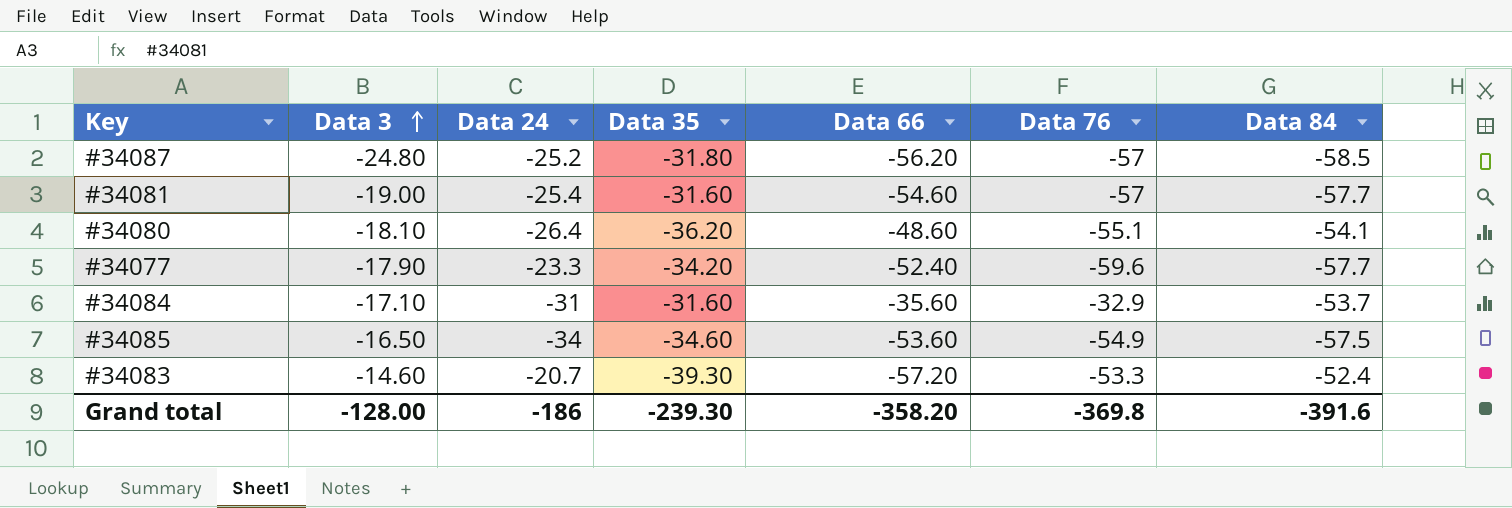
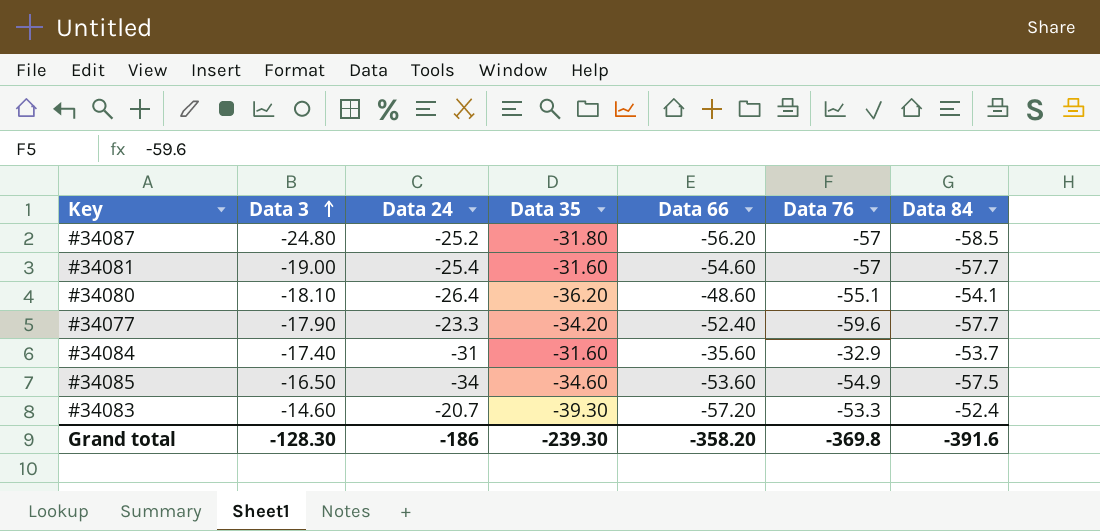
#34084 | Data 3: -17.10 -> -17.40
Grand total | Data 3: -128.00 -> -128.30

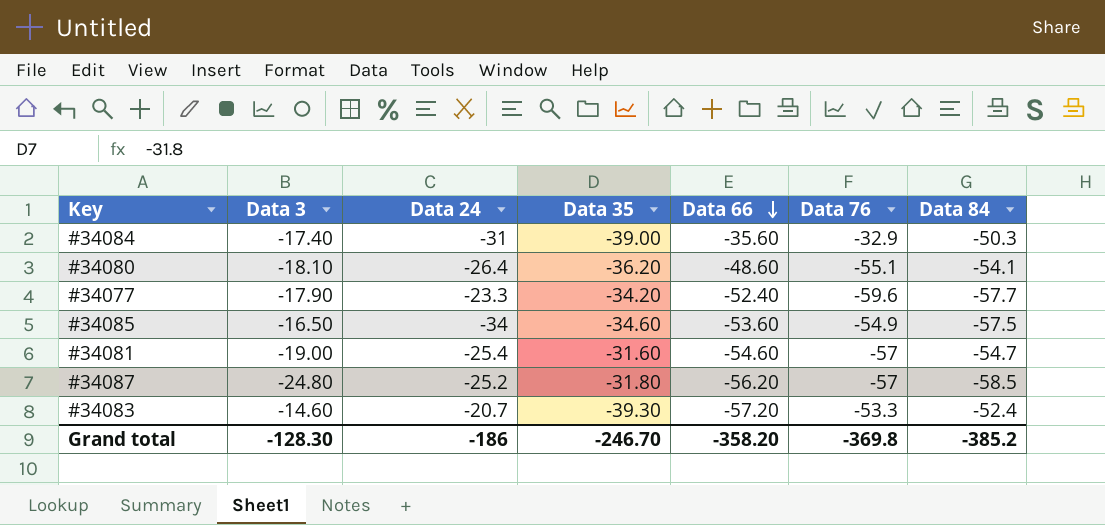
row order: Data 3 ascending -> Data 66 descending
#34084 | Data 35: -31.60 -> -39.00
#34084 | Data 84: -53.7 -> -50.3
#34081 | Data 84: -57.7 -> -54.7
Grand total | Data 35: -239.30 -> -246.70
Grand total | Data 84: -391.6 -> -385.2

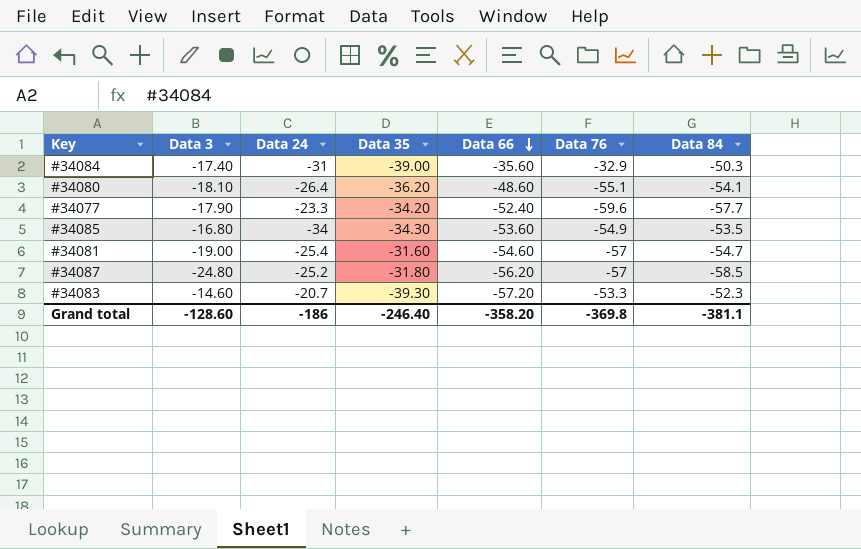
#34085 | Data 3: -16.50 -> -16.80
#34085 | Data 35: -34.60 -> -34.30
#34085 | Data 84: -57.5 -> -53.5
#34083 | Data 84: -52.4 -> -52.3
Grand total | Data 3: -128.30 -> -128.60
Grand total | Data 35: -246.70 -> -246.40
Grand total | Data 84: -385.2 -> -381.1

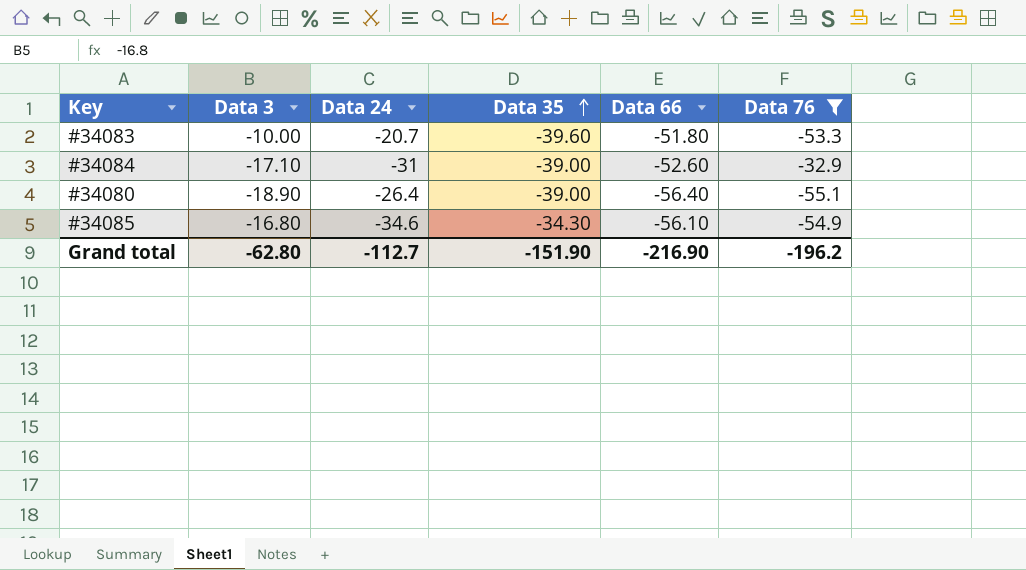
filter: none -> Data 76 >= -55.1
row order: Data 66 descending -> Data 35 ascending
column Data 84 | position: 7 -> none
#34083 | Data 3: -14.60 -> -10.00
#34083 | Data 35: -39.30 -> -39.60
#34083 | Data 66: -57.20 -> -51.80
#34084 | Data 3: -17.40 -> -17.10
#34084 | Data 66: -35.60 -> -52.60
#34080 | Data 3: -18.10 -> -18.90
#34080 | Data 35: -36.20 -> -39.00
#34080 | Data 66: -48.60 -> -56.40
#34085 | Data 24: -34 -> -34.6
#34085 | Data 66: -53.60 -> -56.10
Grand total | Data 3: -128.60 -> -62.80
Grand total | Data 24: -186 -> -112.7
Grand total | Data 35: -246.40 -> -151.90
Grand total | Data 66: -358.20 -> -216.90
Grand total | Data 76: -369.8 -> -196.2

